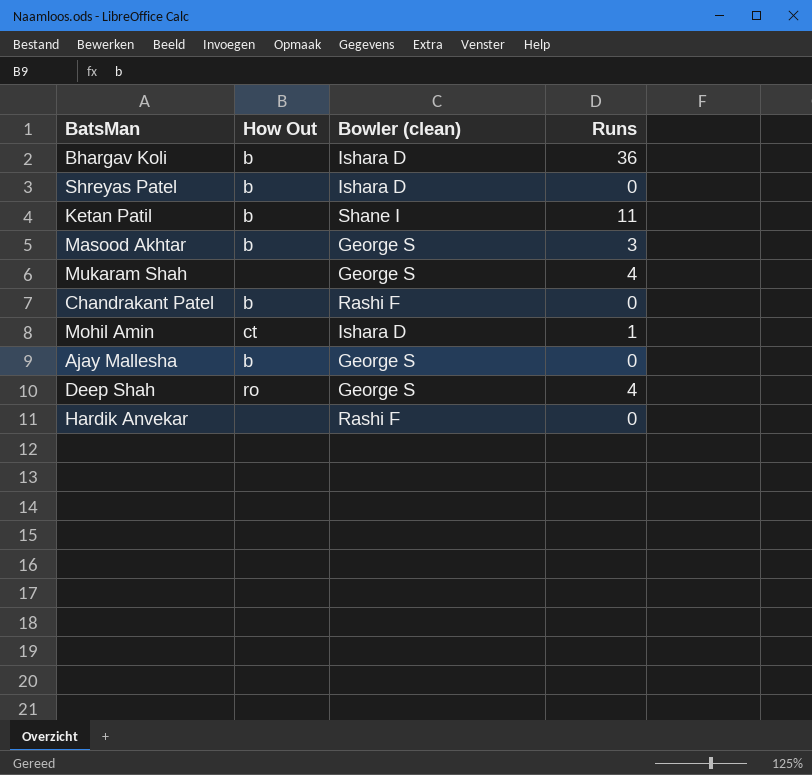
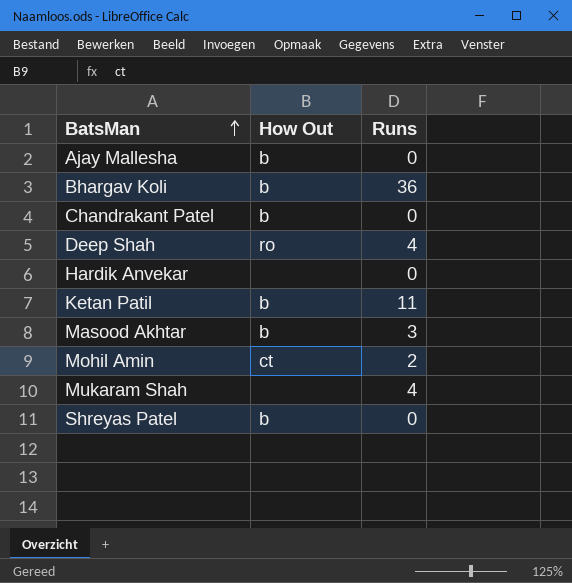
row order: none -> BatsMan ascending
column Bowler (clean) | position: 3 -> none
Mohil Amin | Runs: 1 -> 2

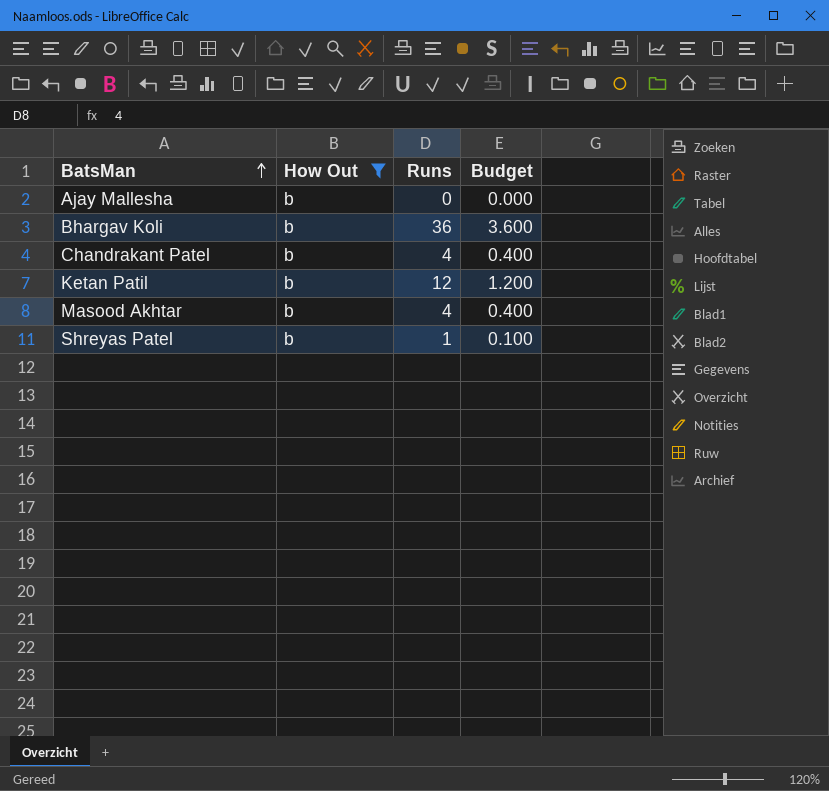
filter: none -> How Out = b
column Budget | formula: none -> [Runs] * 0.1
Chandrakant Patel | Runs: 0 -> 4
Ketan Patil | Runs: 11 -> 12
Masood Akhtar | Runs: 3 -> 4
Shreyas Patel | Runs: 0 -> 1

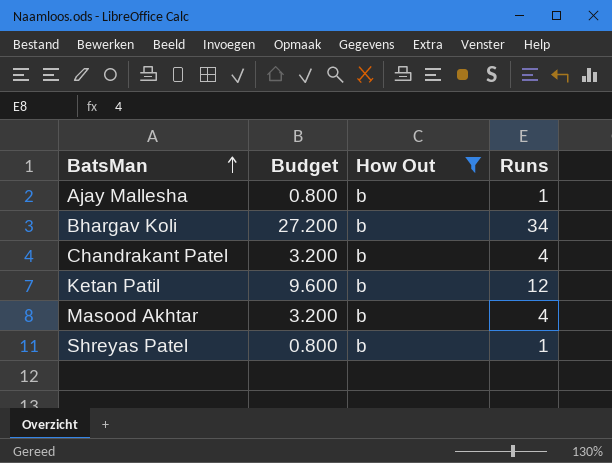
column Budget | formula: [Runs] * 0.1 -> [Runs] * 0.8
column Budget | position: 4 -> 2
Ajay Mallesha | Runs: 0 -> 1
Bhargav Koli | Runs: 36 -> 34

